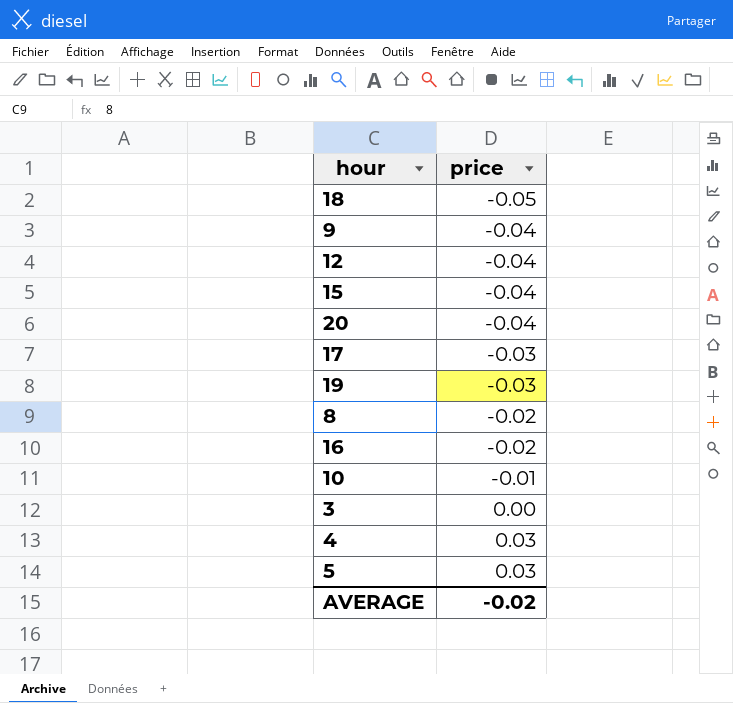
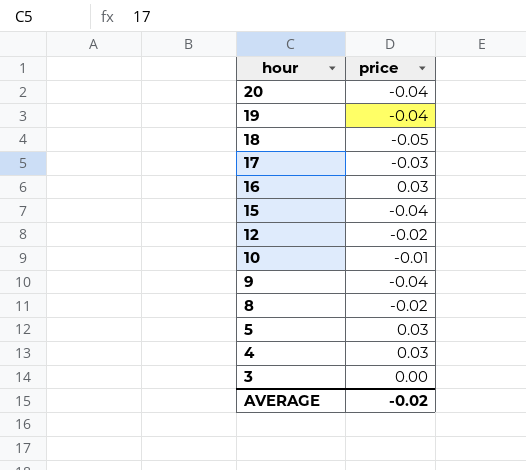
row order: price ascending -> hour descending
19 | price: -0.03 -> -0.04
16 | price: -0.02 -> 0.03
12 | price: -0.04 -> -0.02

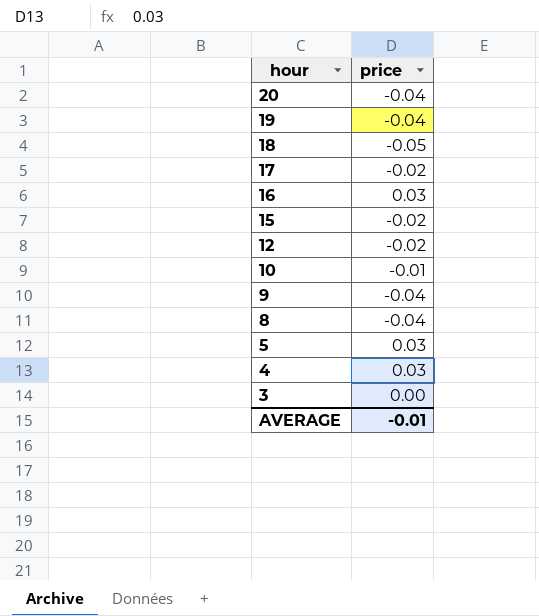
17 | price: -0.03 -> -0.02
15 | price: -0.04 -> -0.02
8 | price: -0.02 -> -0.04
AVERAGE | price: -0.02 -> -0.01

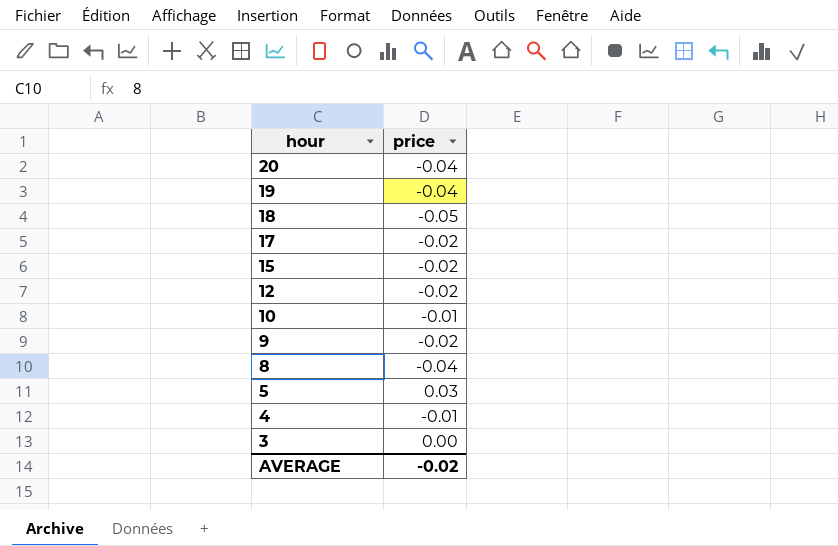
row 16: 0.03 -> none
9 | price: -0.04 -> -0.02
4 | price: 0.03 -> -0.01
AVERAGE | price: -0.01 -> -0.02

